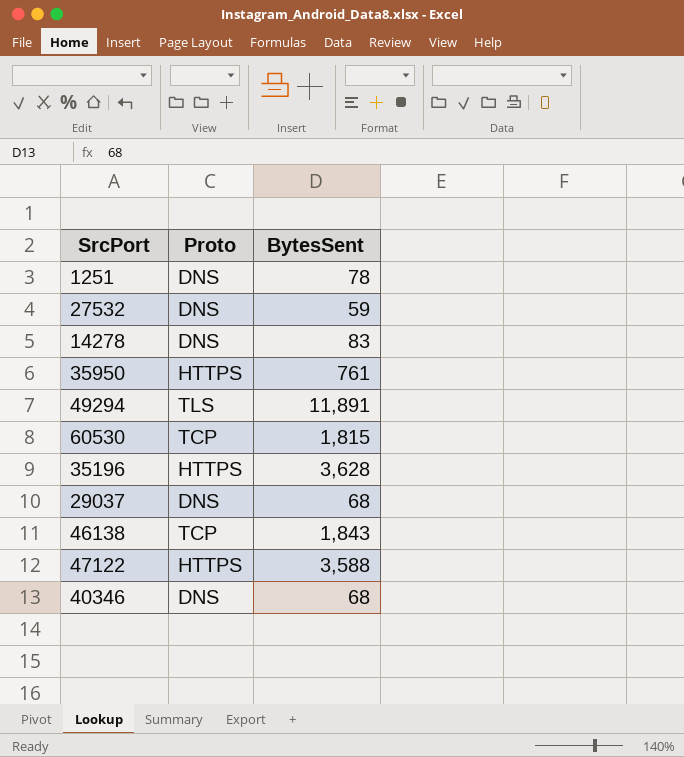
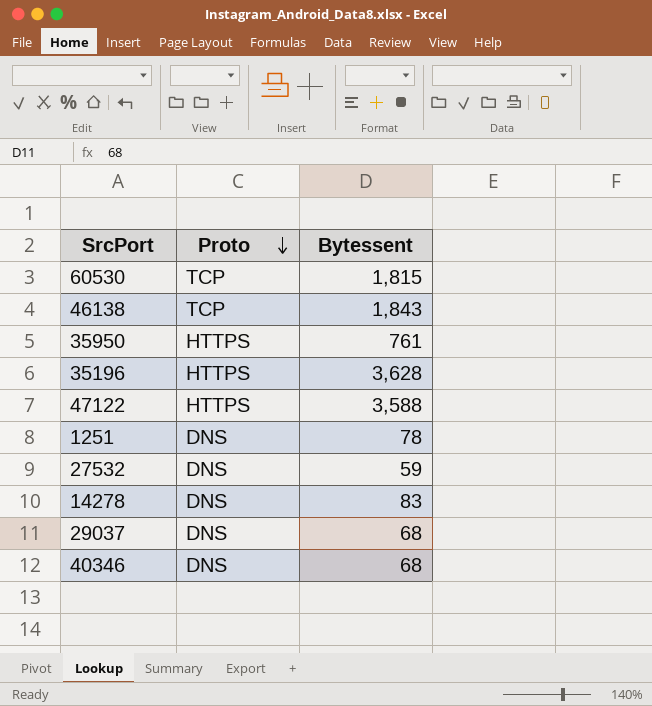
row order: none -> Proto descending
column name: BytesSent -> Bytessent
row 49294: TLS | 11,891 -> none

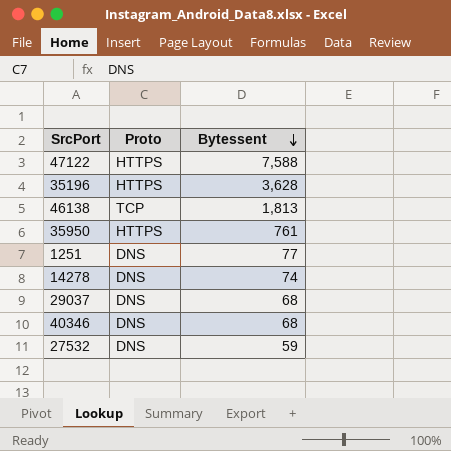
row order: Proto descending -> Bytessent descending
row 60530: TCP | 1,815 -> none
47122 | Bytessent: 3,588 -> 7,588
46138 | Bytessent: 1,843 -> 1,813
1251 | Bytessent: 78 -> 77
14278 | Bytessent: 83 -> 74

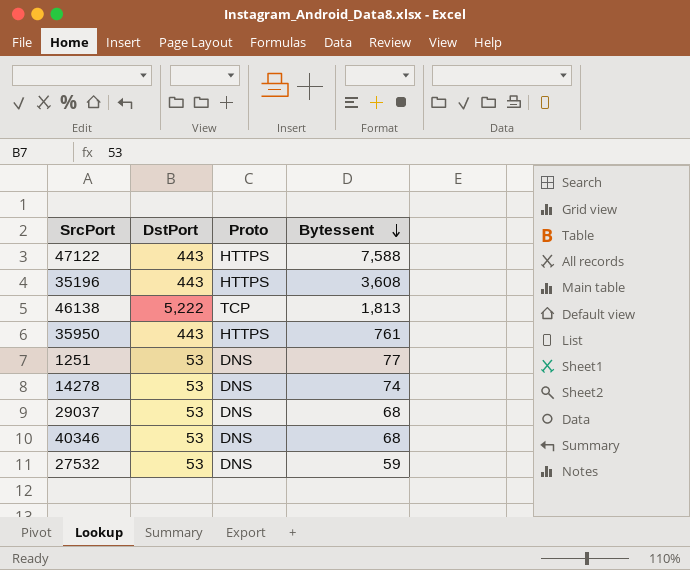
column DstPort | position: none -> 2
35196 | Bytessent: 3,628 -> 3,608

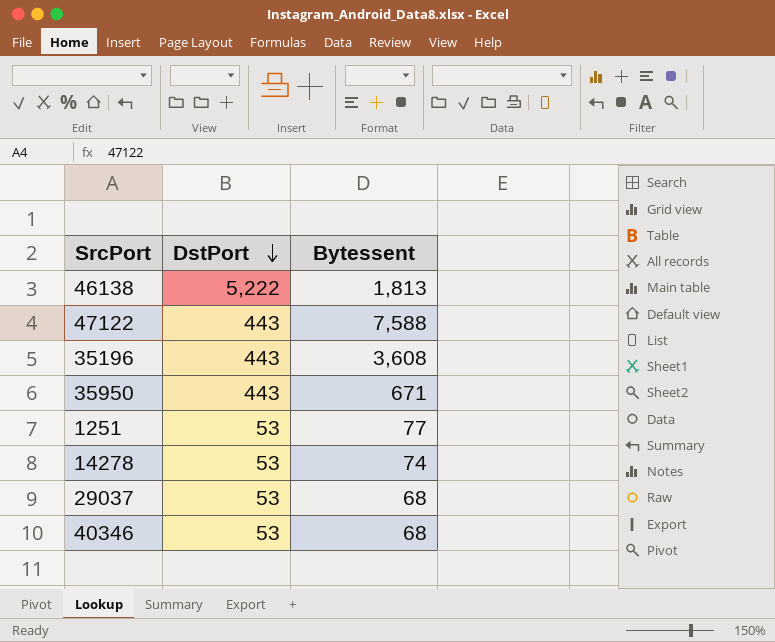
row order: Bytessent descending -> DstPort descending
column Proto | position: 3 -> none
row 27532: 53 | DNS | 59 -> none
35950 | Bytessent: 761 -> 671

